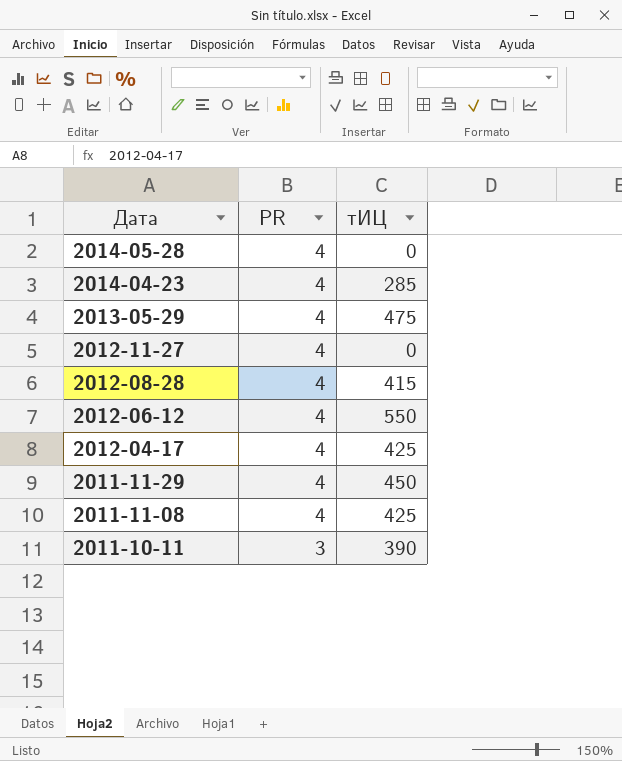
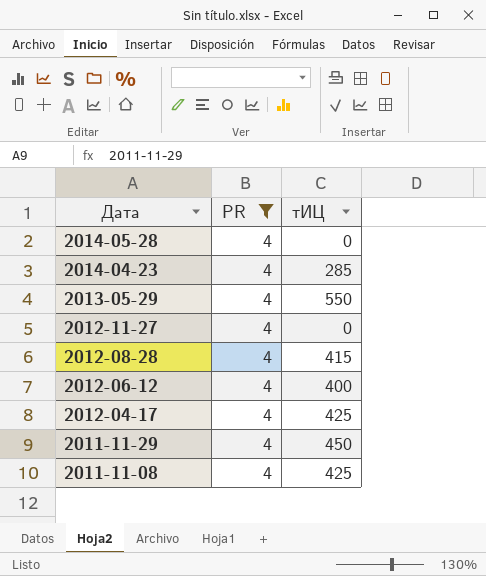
filter: none -> PR = 4
2013-05-29 | тИЦ: 475 -> 550
2012-06-12 | тИЦ: 550 -> 400

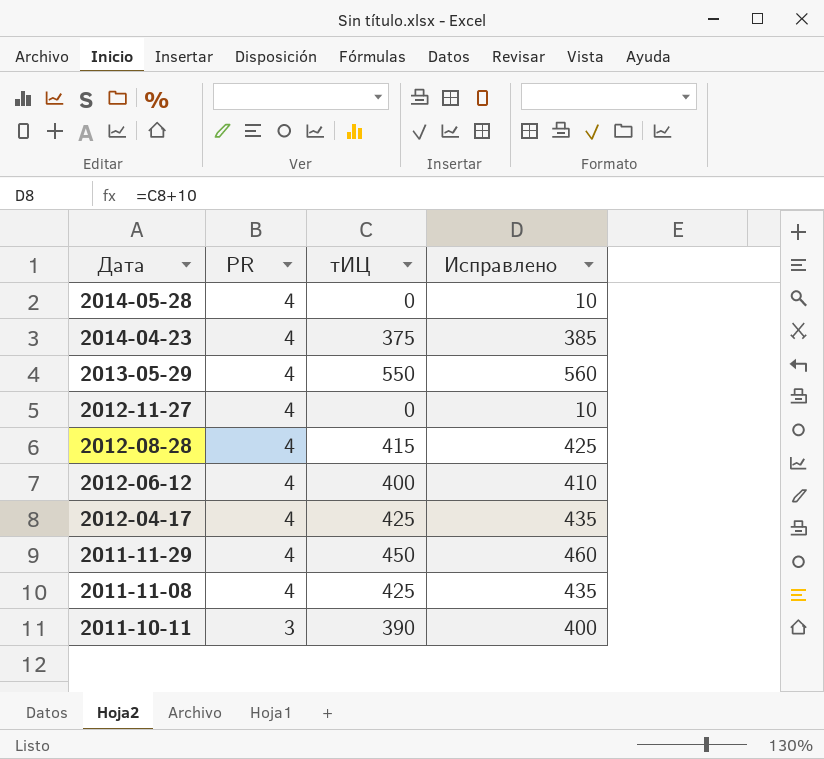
filter: PR = 4 -> none
column Исправлено | formula: none -> [тИЦ] + 10
2014-04-23 | тИЦ: 285 -> 375

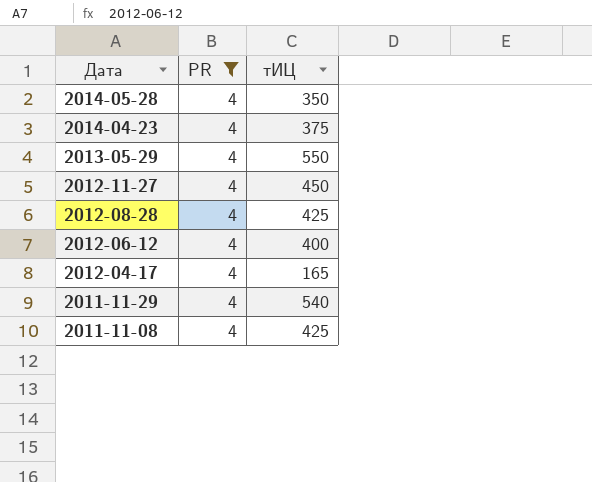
filter: none -> PR = 4
column Исправлено | formula: [тИЦ] + 10 -> none
2014-05-28 | тИЦ: 0 -> 350
2012-11-27 | тИЦ: 0 -> 450
2012-08-28 | тИЦ: 415 -> 425
2012-04-17 | тИЦ: 425 -> 165
2011-11-29 | тИЦ: 450 -> 540

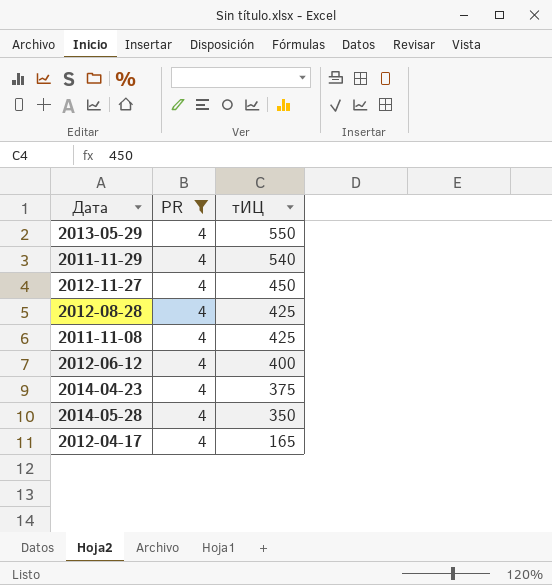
row order: Дата descending -> тИЦ descending

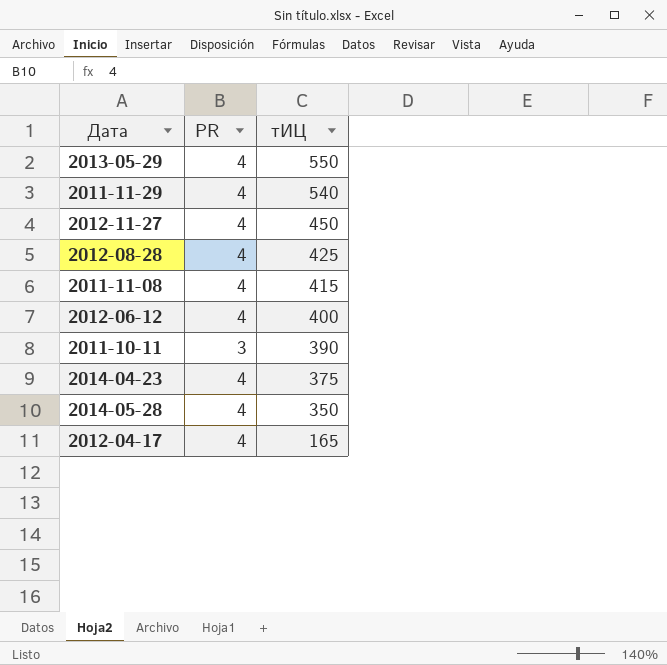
filter: PR = 4 -> none
2011-11-08 | тИЦ: 425 -> 415

